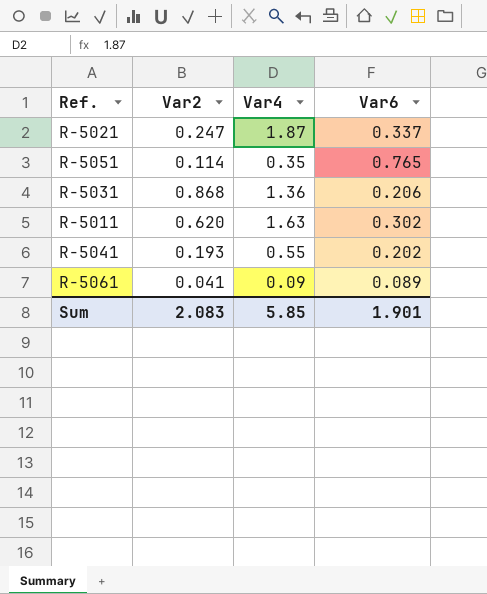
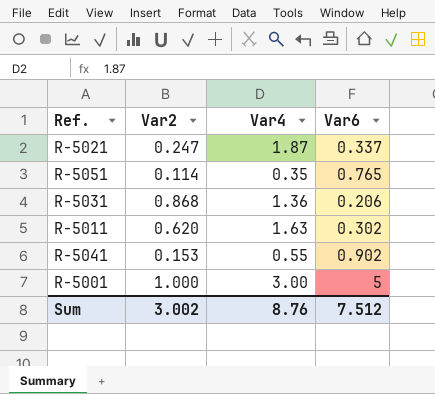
row R-5061: 0.041 | 0.09 | 0.089 -> none
R-5041 | Var2: 0.193 -> 0.153
R-5041 | Var6: 0.202 -> 0.902
row R-5001: none -> 1.000 | 3.00 | 5
Sum | Var2: 2.083 -> 3.002
Sum | Var4: 5.85 -> 8.76
Sum | Var6: 1.901 -> 7.512

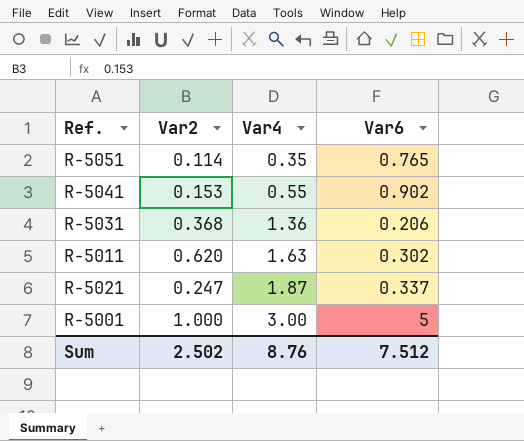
row order: none -> Var4 ascending
R-5031 | Var2: 0.868 -> 0.368
Sum | Var2: 3.002 -> 2.502

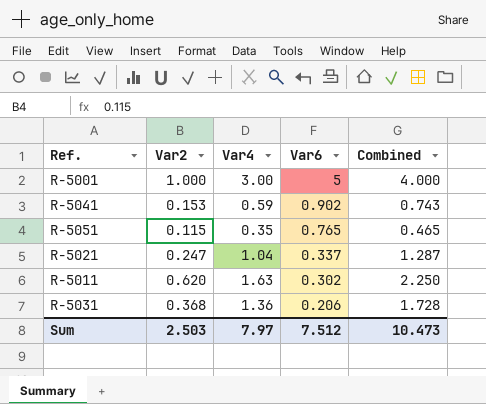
row order: Var4 ascending -> Var6 descending
column Combined | formula: none -> [Var2] + [Var4]
R-5041 | Var4: 0.55 -> 0.59
R-5051 | Var2: 0.114 -> 0.115
R-5021 | Var4: 1.87 -> 1.04
Sum | Var2: 2.502 -> 2.503
Sum | Var4: 8.76 -> 7.97

